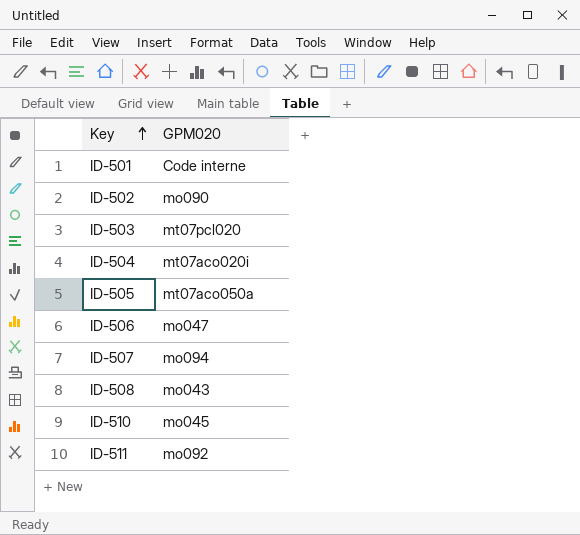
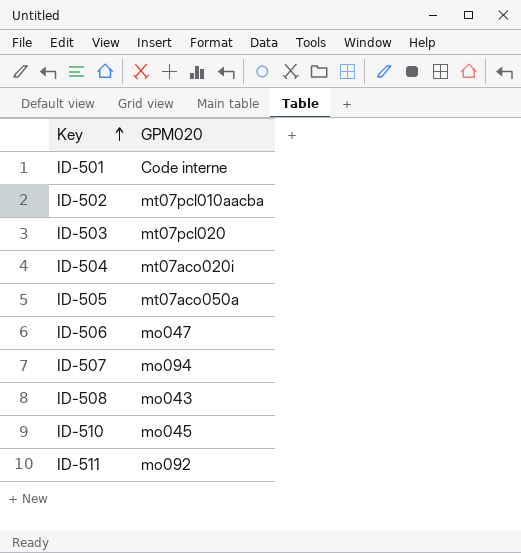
ID-502 | GPM020: mo090 -> mt07pcl010aacba

